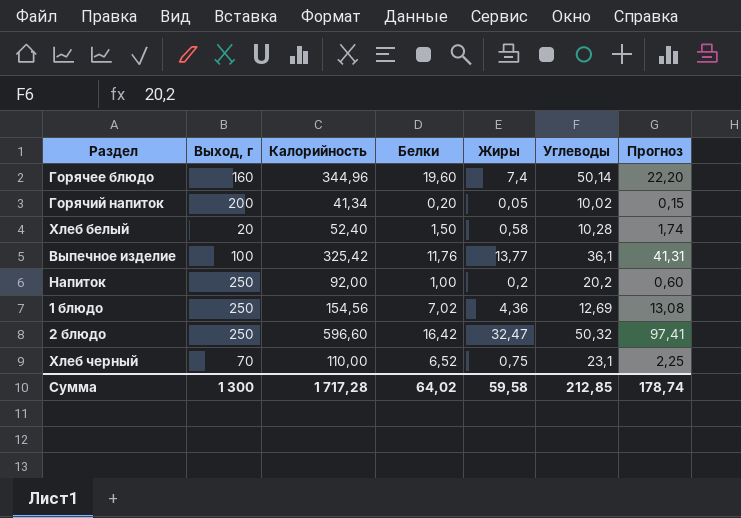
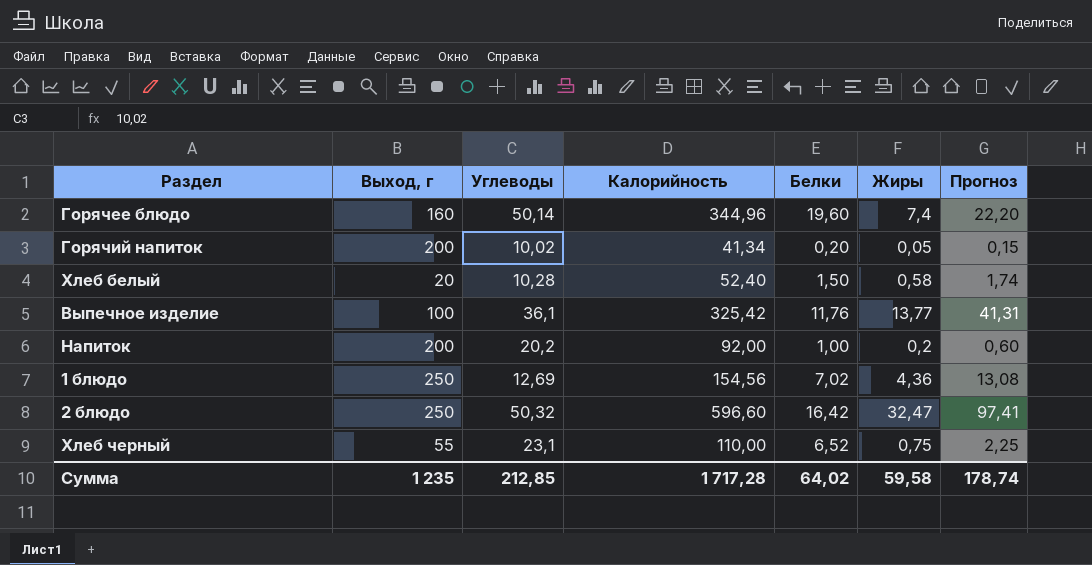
column Углеводы | position: 6 -> 3
Напиток | Выход, г: 250 -> 200
Хлеб черный | Выход, г: 70 -> 55
Сумма | Выход, г: 1 300 -> 1 235

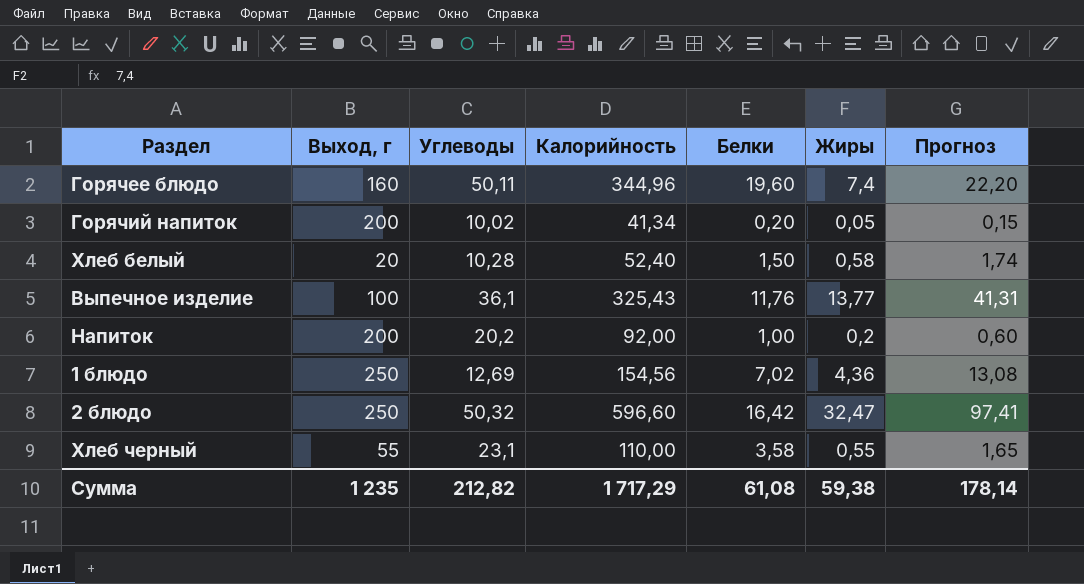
Горячее блюдо | Углеводы: 50,14 -> 50,11
Выпечное изделие | Калорийность: 325,42 -> 325,43
Хлеб черный | Белки: 6,52 -> 3,58
Хлеб черный | Жиры: 0,75 -> 0,55
Хлеб черный | Прогноз: 2,25 -> 1,65
Сумма | Углеводы: 212,85 -> 212,82
Сумма | Калорийность: 1 717,28 -> 1 717,29
Сумма | Белки: 64,02 -> 61,08
Сумма | Жиры: 59,58 -> 59,38
Сумма | Прогноз: 178,74 -> 178,14

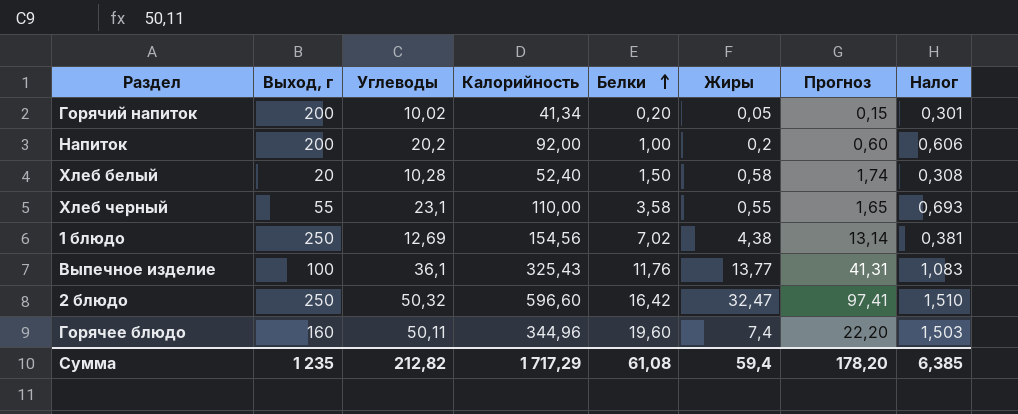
row order: none -> Белки ascending
column Налог | formula: none -> [Углеводы] * 0,03
1 блюдо | Жиры: 4,36 -> 4,38
1 блюдо | Прогноз: 13,08 -> 13,14
Сумма | Жиры: 59,38 -> 59,4
Сумма | Прогноз: 178,14 -> 178,20

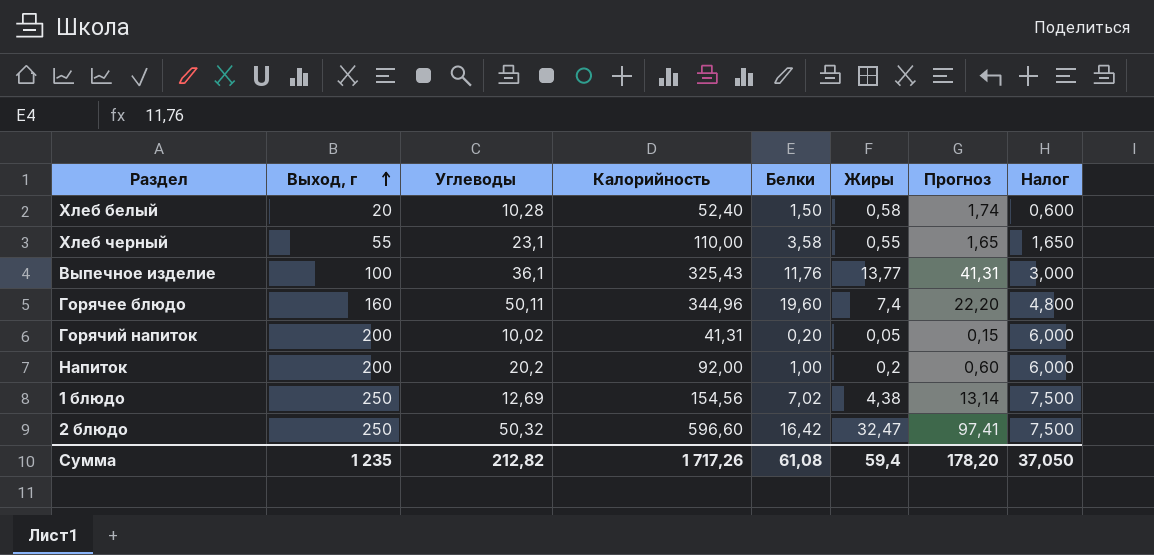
row order: Белки ascending -> Выход, г ascending
column Налог | formula: [Углеводы] * 0,03 -> [Выход, г] * 0,03
Горячий напиток | Калорийность: 41,34 -> 41,31
Сумма | Калорийность: 1 717,29 -> 1 717,26
Сумма | Налог: 6,385 -> 37,050

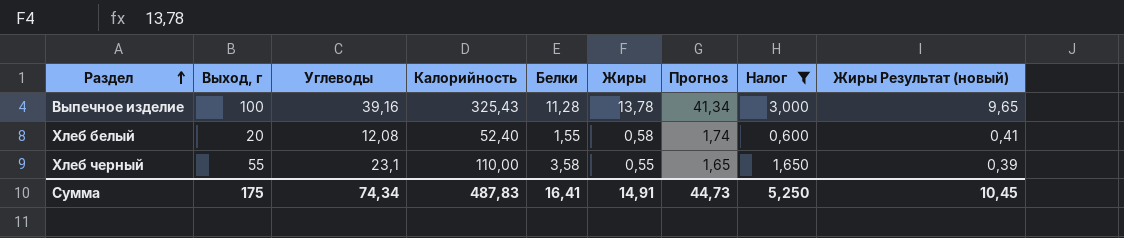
filter: none -> Налог <= 3,000
row order: Выход, г ascending -> Раздел ascending
column Жиры Результат (новый) | formula: none -> [Жиры] * 0,7
Выпечное изделие | Углеводы: 36,1 -> 39,16
Выпечное изделие | Белки: 11,76 -> 11,28
Выпечное изделие | Жиры: 13,77 -> 13,78
Выпечное изделие | Прогноз: 41,31 -> 41,34
Хлеб белый | Углеводы: 10,28 -> 12,08
Хлеб белый | Белки: 1,50 -> 1,55
Сумма | Выход, г: 1 235 -> 175
Сумма | Углеводы: 212,82 -> 74,34
Сумма | Калорийность: 1 717,26 -> 487,83
Сумма | Белки: 61,08 -> 16,41
Сумма | Жиры: 59,4 -> 14,91
Сумма | Прогноз: 178,20 -> 44,73
Сумма | Налог: 37,050 -> 5,250

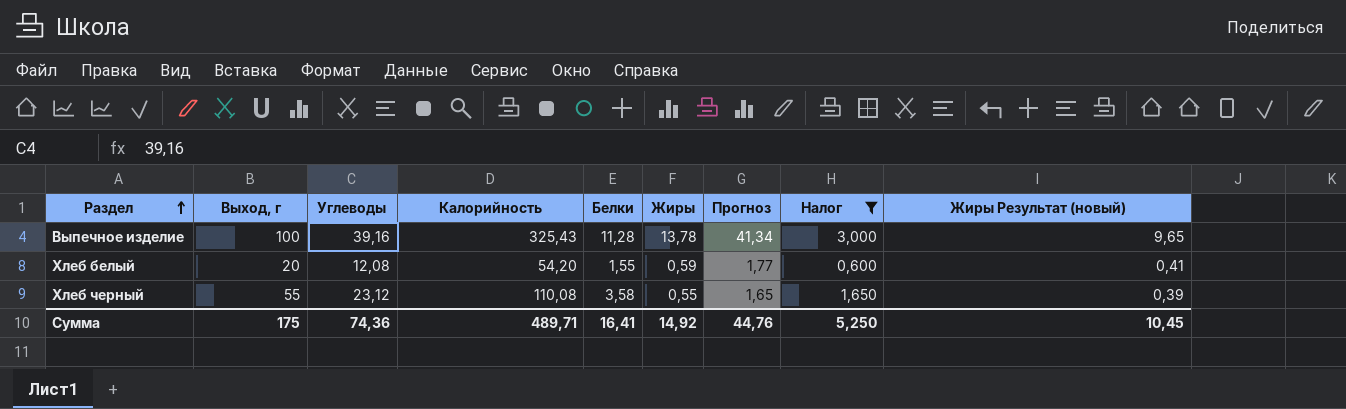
Хлеб белый | Калорийность: 52,40 -> 54,20
Хлеб белый | Жиры: 0,58 -> 0,59
Хлеб белый | Прогноз: 1,74 -> 1,77
Хлеб черный | Углеводы: 23,1 -> 23,12
Хлеб черный | Калорийность: 110,00 -> 110,08
Сумма | Углеводы: 74,34 -> 74,36
Сумма | Калорийность: 487,83 -> 489,71
Сумма | Жиры: 14,91 -> 14,92
Сумма | Прогноз: 44,73 -> 44,76

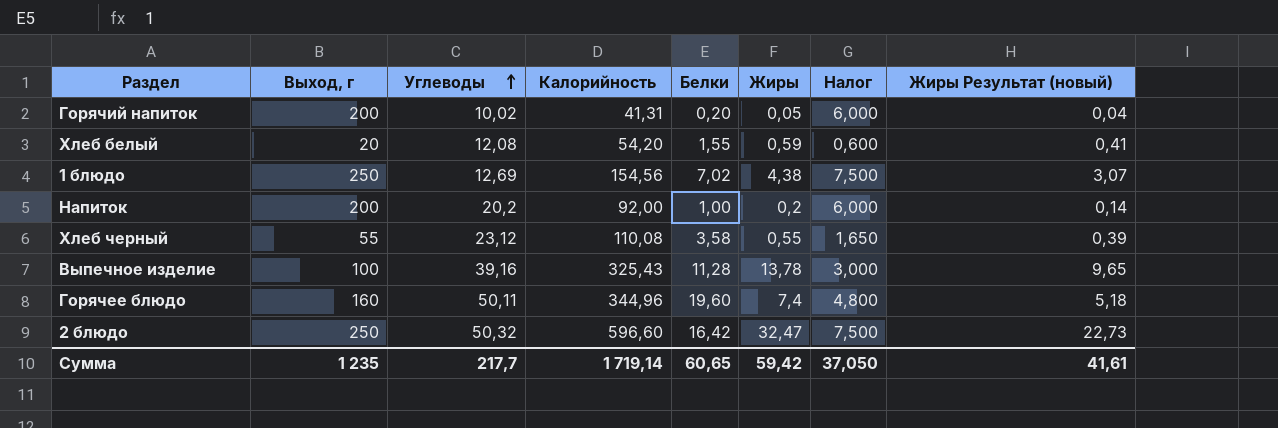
filter: Налог <= 3,000 -> none
row order: Раздел ascending -> Углеводы ascending
column Прогноз | formula: [Жиры] * 3 -> none
Сумма | Выход, г: 175 -> 1 235
Сумма | Углеводы: 74,36 -> 217,7
Сумма | Калорийность: 489,71 -> 1 719,14
Сумма | Белки: 16,41 -> 60,65
Сумма | Жиры: 14,92 -> 59,42
Сумма | Налог: 5,250 -> 37,050
Сумма | Жиры Результат (новый): 10,45 -> 41,61

